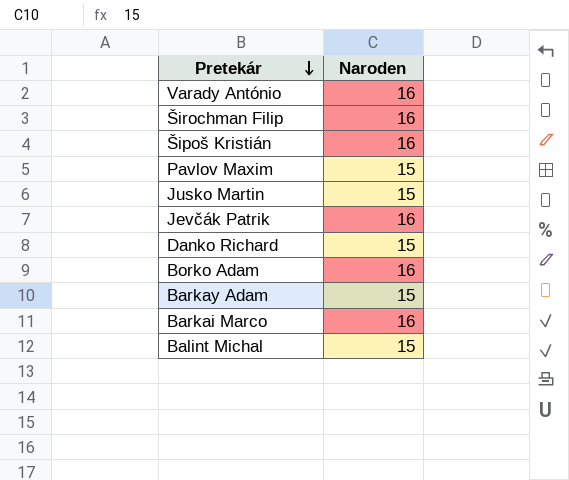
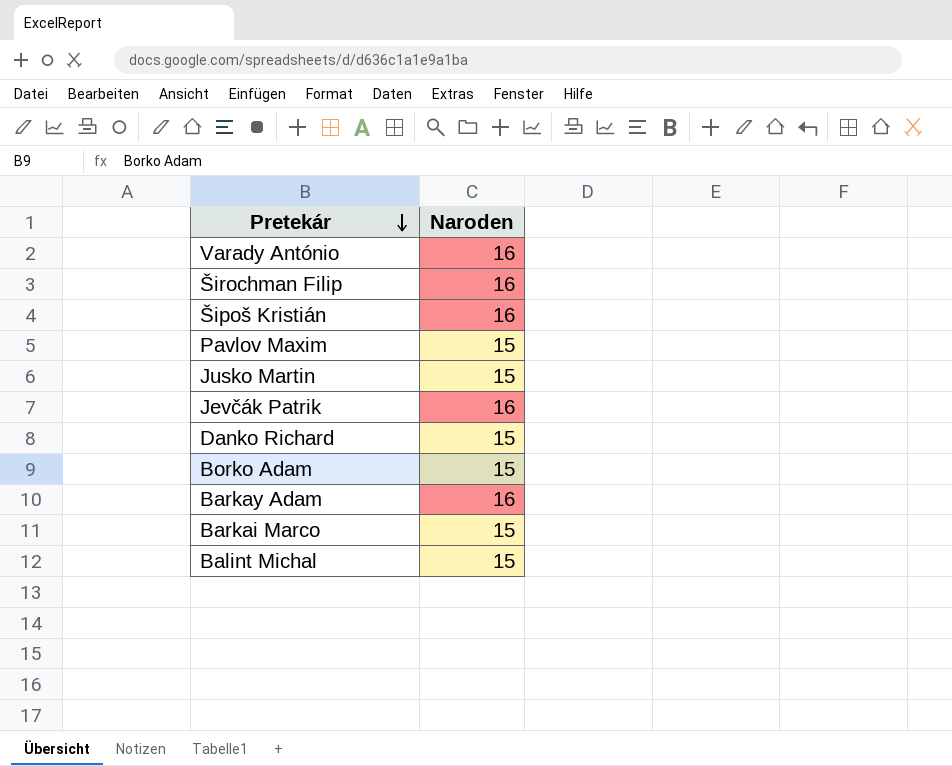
Borko Adam | Naroden: 16 -> 15
Barkay Adam | Naroden: 15 -> 16
Barkai Marco | Naroden: 16 -> 15

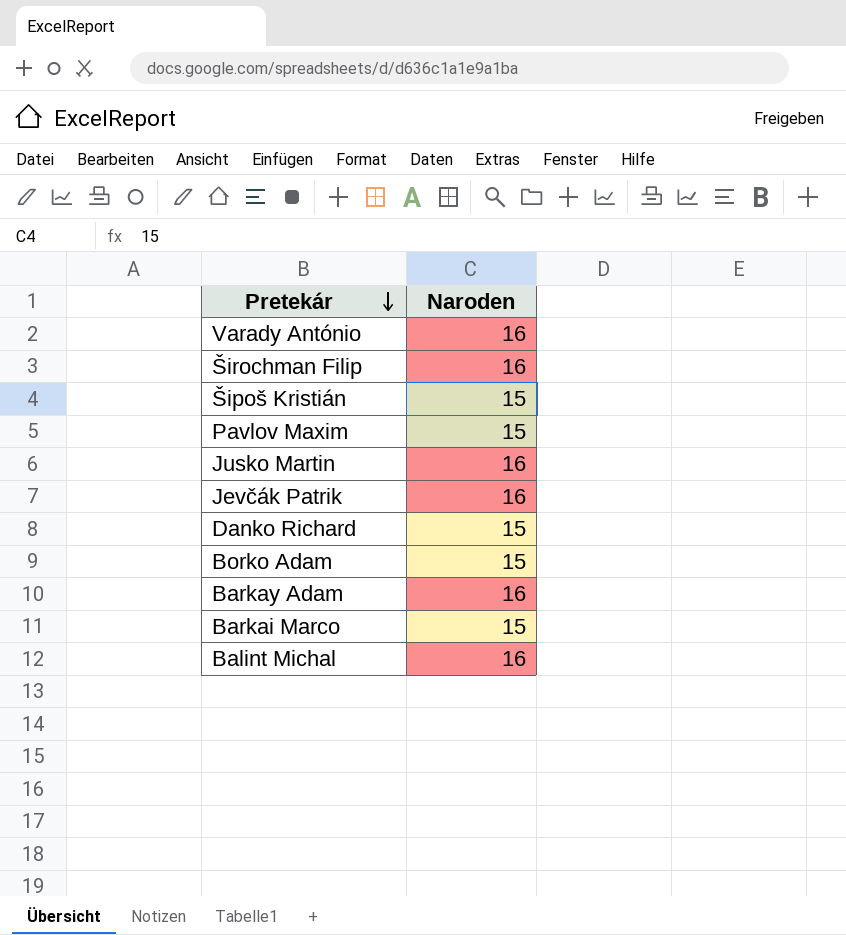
Šipoš Kristián | Naroden: 16 -> 15
Jusko Martin | Naroden: 15 -> 16
Balint Michal | Naroden: 15 -> 16

